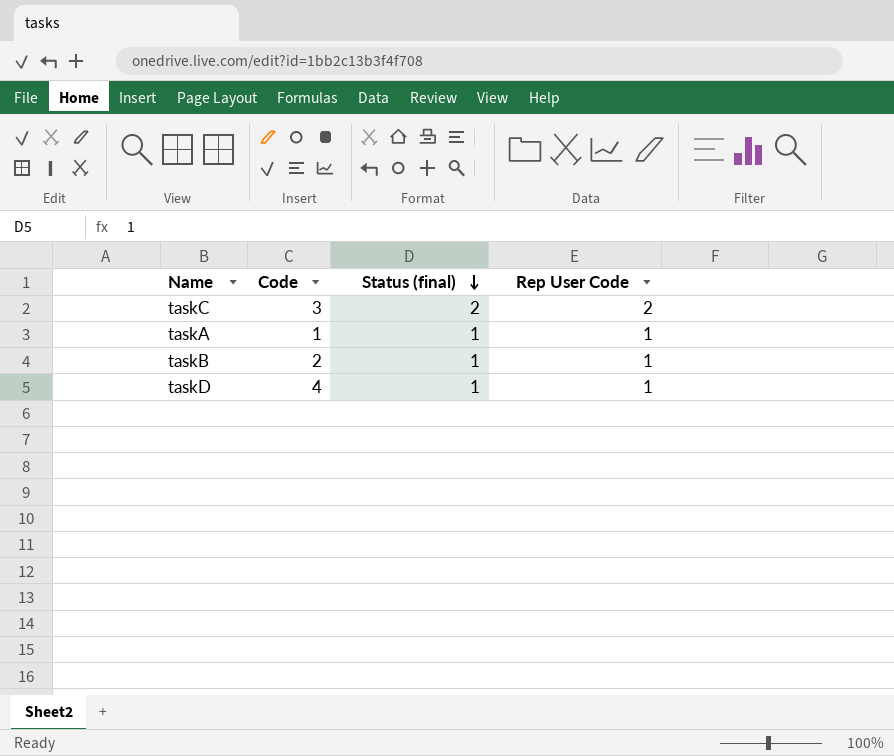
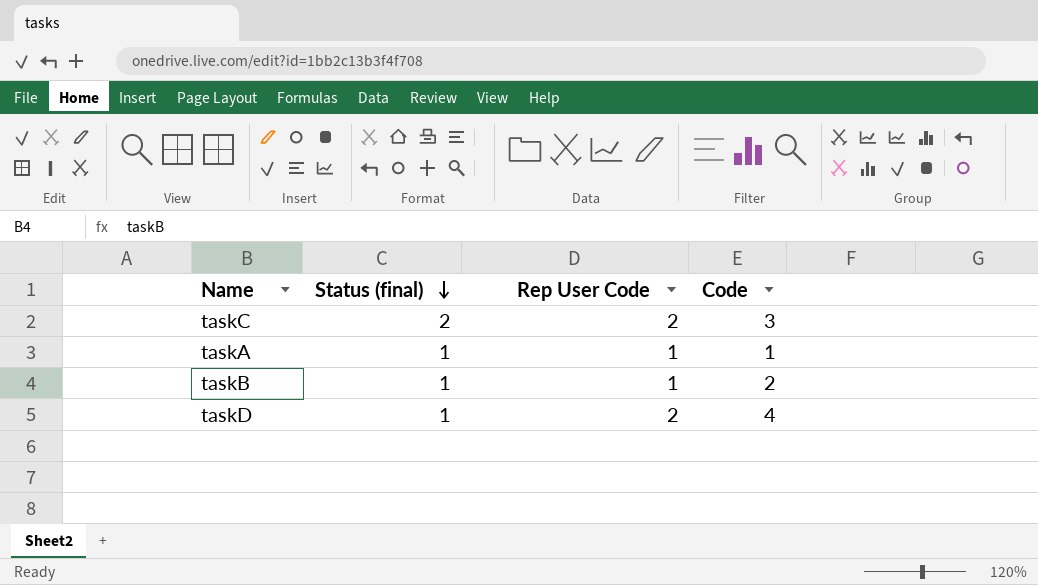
column Code | position: 2 -> 4
taskD | Rep User Code: 1 -> 2

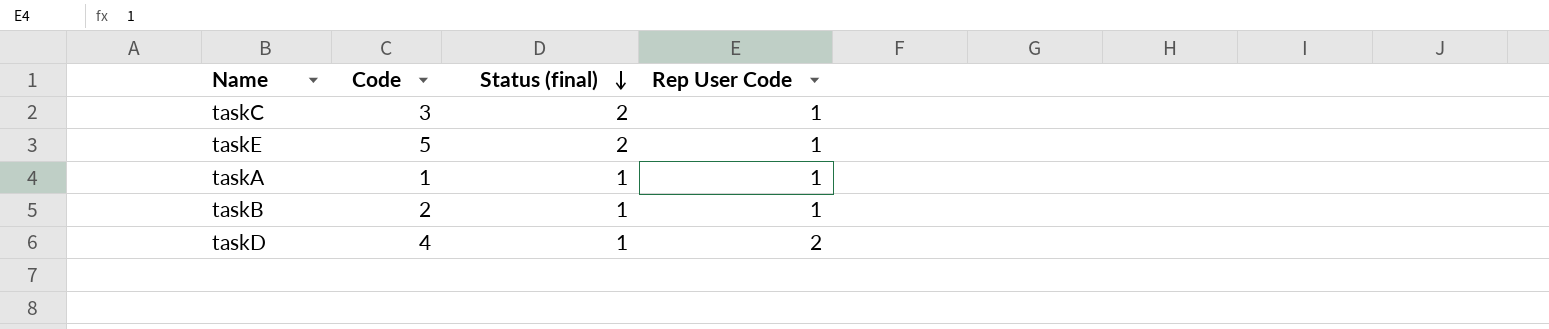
column Code | position: 4 -> 2
taskC | Rep User Code: 2 -> 1
row taskE: none -> 5 | 2 | 1

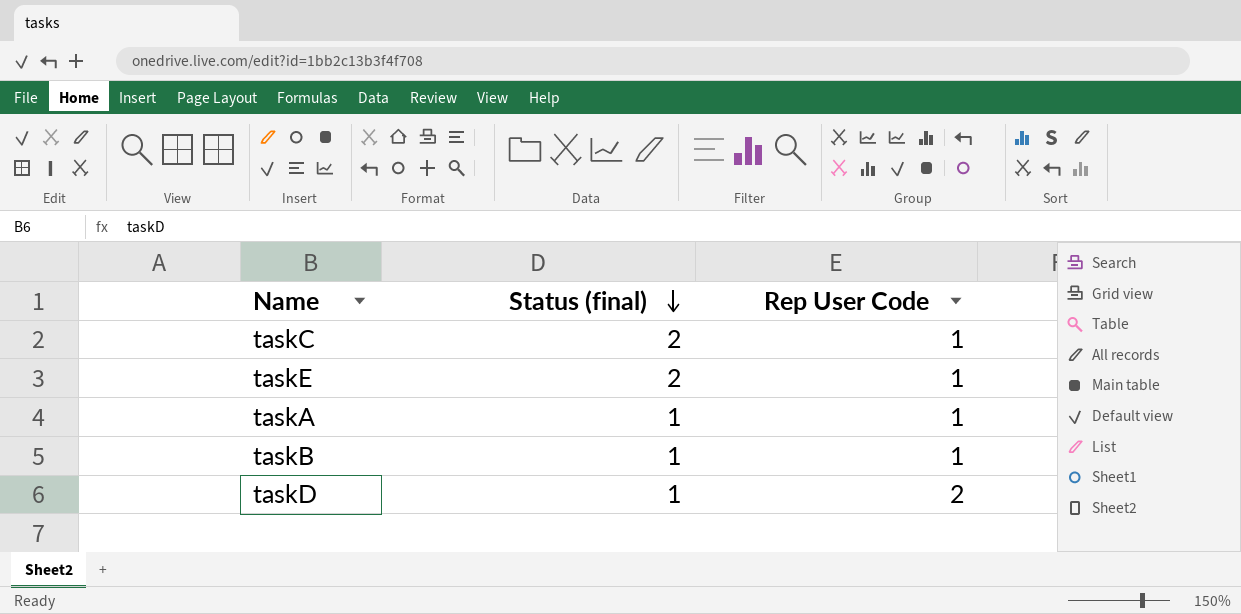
column Code | position: 2 -> none

